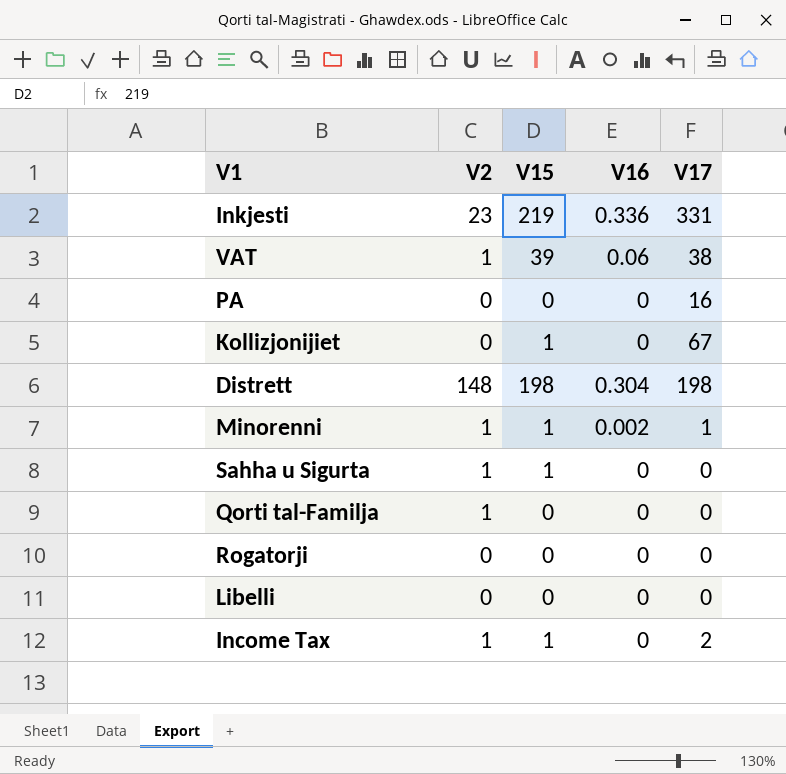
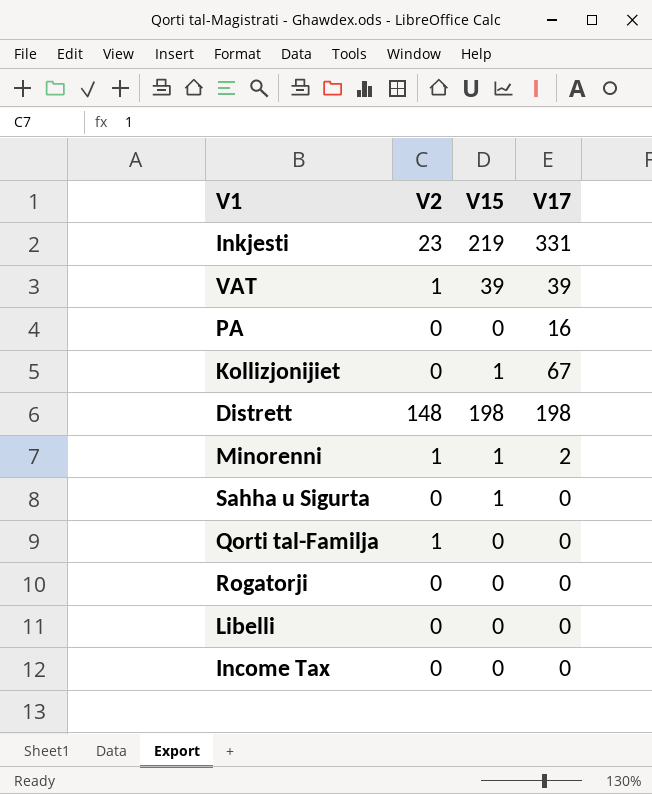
column V16 | position: 4 -> none
VAT | V17: 38 -> 39
Minorenni | V17: 1 -> 2
Sahha u Sigurta | V2: 1 -> 0
Income Tax | V2: 1 -> 0
Income Tax | V15: 1 -> 0
Income Tax | V17: 2 -> 0

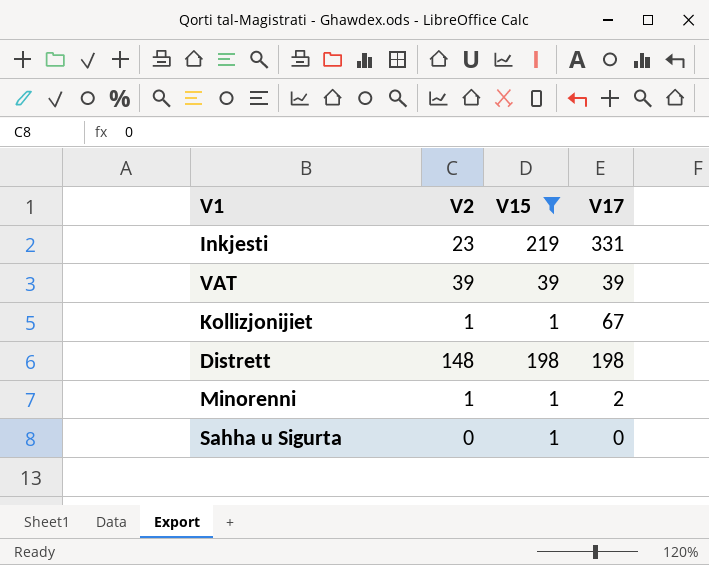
filter: none -> V15 != 0
VAT | V2: 1 -> 39
Kollizjonijiet | V2: 0 -> 1

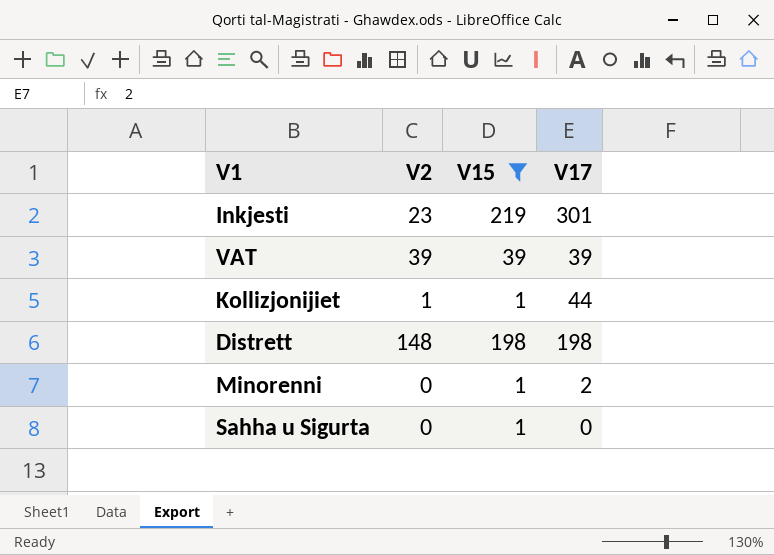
Inkjesti | V17: 331 -> 301
Kollizjonijiet | V17: 67 -> 44
Minorenni | V2: 1 -> 0

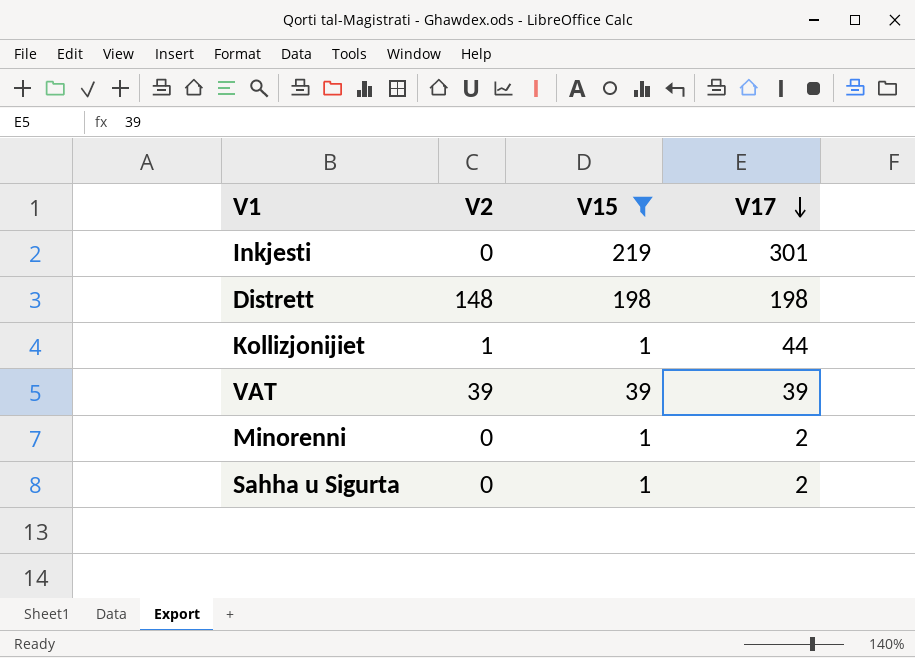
row order: none -> V17 descending
Inkjesti | V2: 23 -> 0
Sahha u Sigurta | V17: 0 -> 2

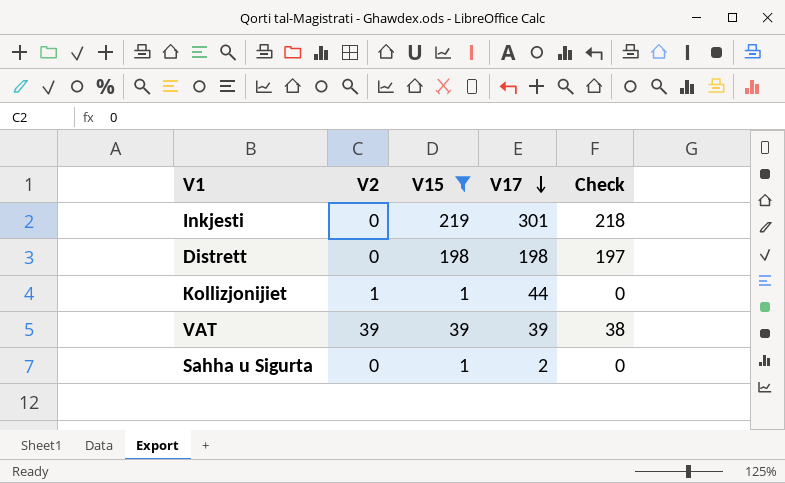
column Check | formula: none -> [V15] - 1
row Minorenni: 0 | 1 | 2 -> none
Distrett | V2: 148 -> 0

